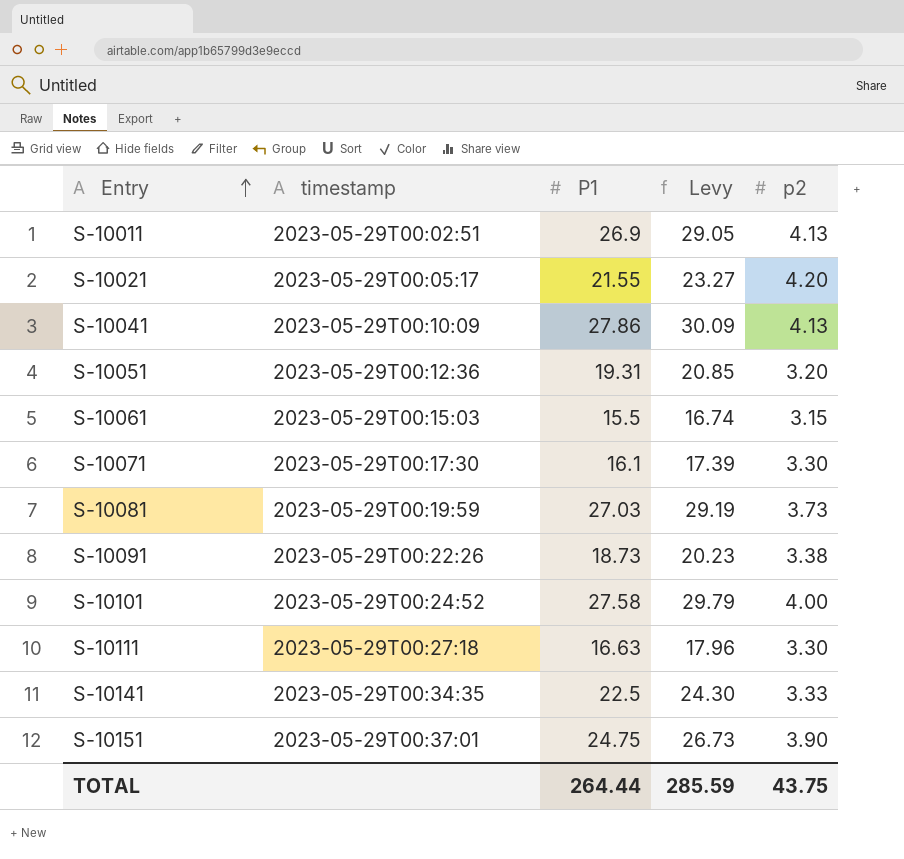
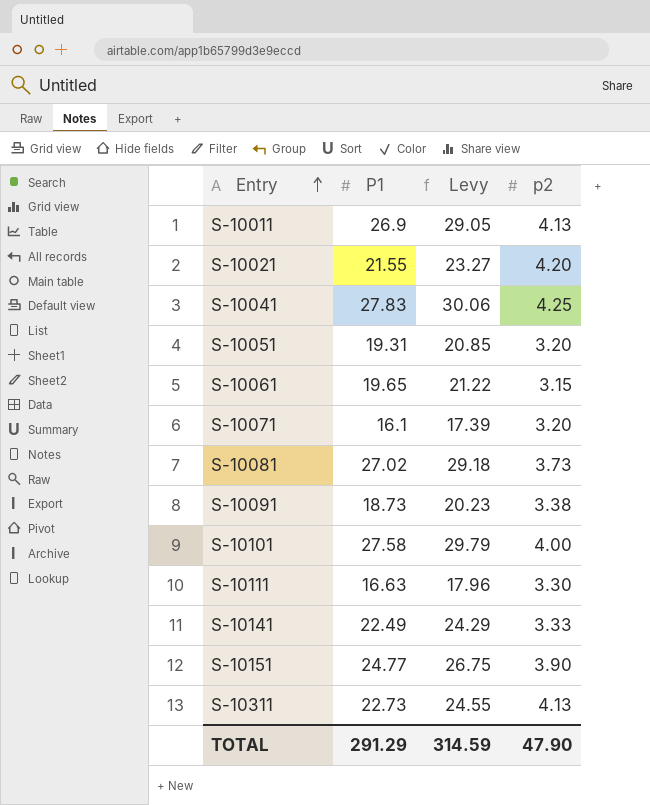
column timestamp | position: 2 -> none
S-10041 | P1: 27.86 -> 27.83
S-10041 | Levy: 30.09 -> 30.06
S-10041 | p2: 4.13 -> 4.25
S-10061 | P1: 15.5 -> 19.65
S-10061 | Levy: 16.74 -> 21.22
S-10071 | p2: 3.30 -> 3.20
S-10081 | P1: 27.03 -> 27.02
S-10081 | Levy: 29.19 -> 29.18
S-10141 | P1: 22.5 -> 22.49
S-10141 | Levy: 24.30 -> 24.29
S-10151 | P1: 24.75 -> 24.77
S-10151 | Levy: 26.73 -> 26.75
row S-10311: none -> 22.73 | 24.55 | 4.13
TOTAL | P1: 264.44 -> 291.29
TOTAL | Levy: 285.59 -> 314.59
TOTAL | p2: 43.75 -> 47.90

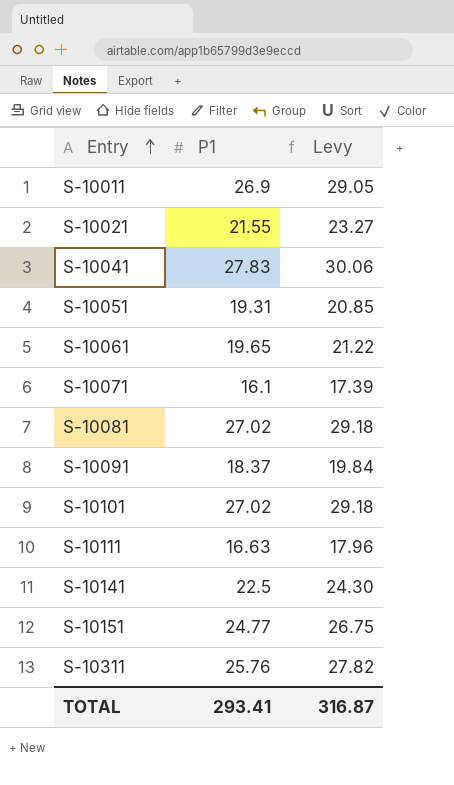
column p2 | position: 4 -> none
S-10091 | P1: 18.73 -> 18.37
S-10091 | Levy: 20.23 -> 19.84
S-10101 | P1: 27.58 -> 27.02
S-10101 | Levy: 29.79 -> 29.18
S-10141 | P1: 22.49 -> 22.5
S-10141 | Levy: 24.29 -> 24.30
S-10311 | P1: 22.73 -> 25.76
S-10311 | Levy: 24.55 -> 27.82
TOTAL | P1: 291.29 -> 293.41
TOTAL | Levy: 314.59 -> 316.87

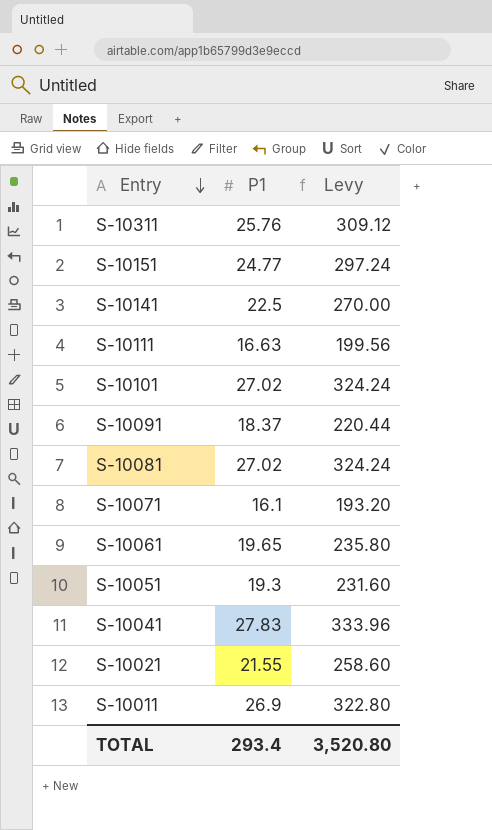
row order: Entry ascending -> Entry descending
column Levy | formula: [P1] * 1.08 -> [P1] * 12
S-10051 | P1: 19.31 -> 19.3
TOTAL | P1: 293.41 -> 293.4
TOTAL | Levy: 316.87 -> 3,520.80

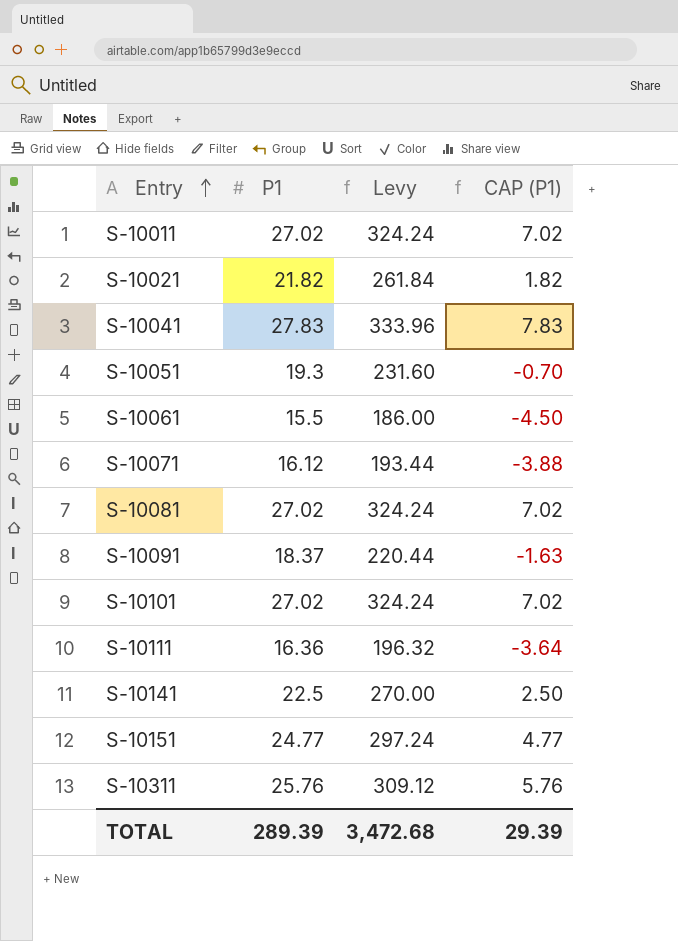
row order: Entry descending -> Entry ascending
column CAP (P1) | formula: none -> [P1] - 20
S-10011 | P1: 26.9 -> 27.02
S-10011 | Levy: 322.80 -> 324.24
S-10021 | P1: 21.55 -> 21.82
S-10021 | Levy: 258.60 -> 261.84
S-10061 | P1: 19.65 -> 15.5
S-10061 | Levy: 235.80 -> 186.00
S-10071 | P1: 16.1 -> 16.12
S-10071 | Levy: 193.20 -> 193.44
S-10111 | P1: 16.63 -> 16.36
S-10111 | Levy: 199.56 -> 196.32
TOTAL | P1: 293.4 -> 289.39
TOTAL | Levy: 3,520.80 -> 3,472.68

